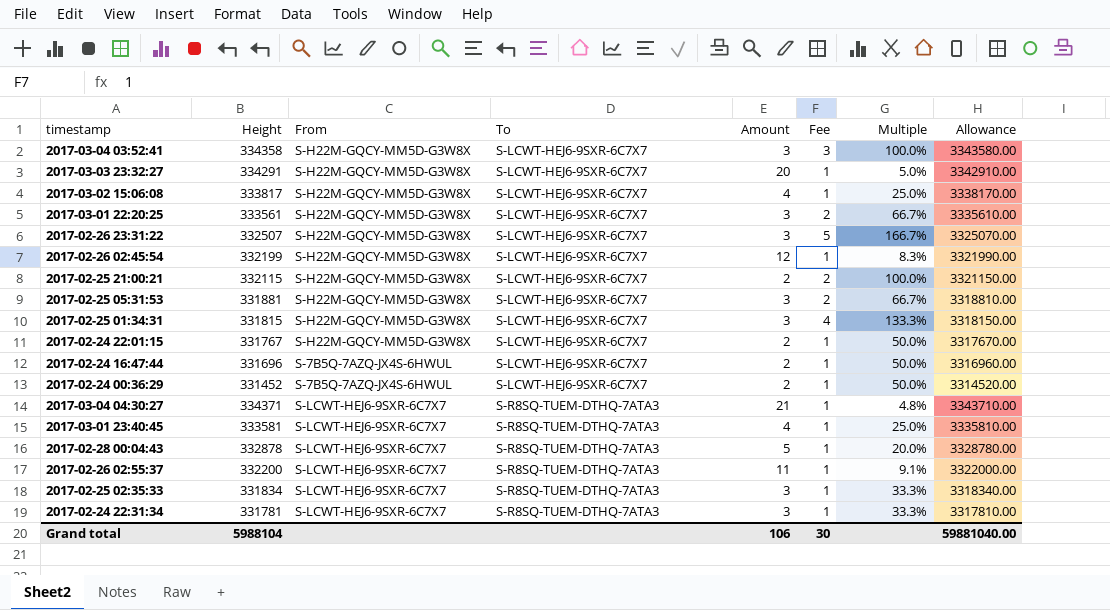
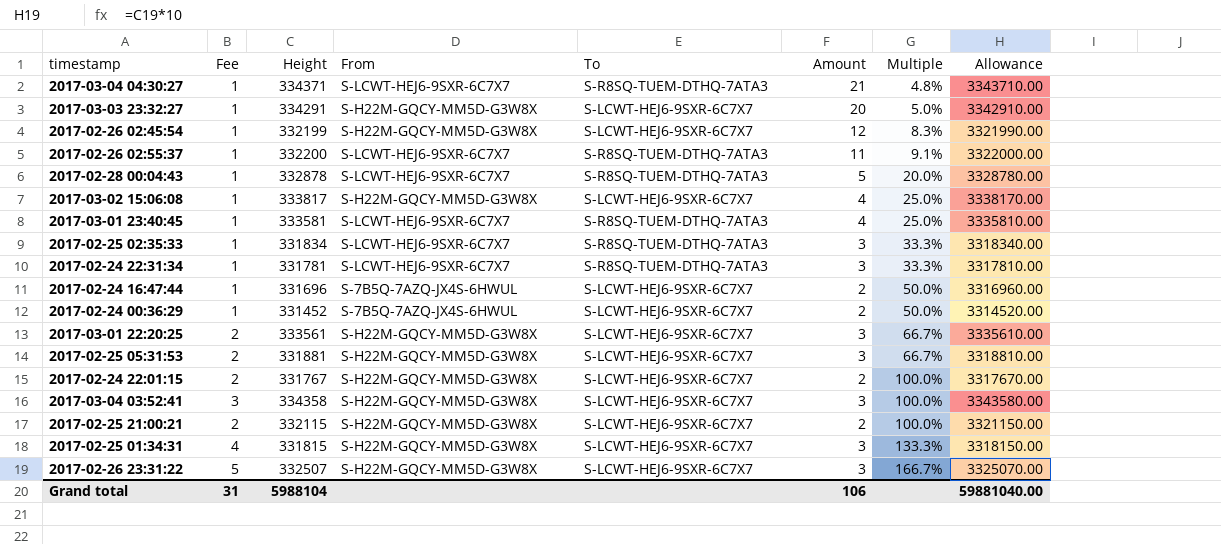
row order: To ascending -> Multiple ascending
column Fee | position: 6 -> 2
2017-02-24 22:01:15 | Fee: 1 -> 2
2017-02-24 22:01:15 | Multiple: 50.0% -> 100.0%
Grand total | Fee: 30 -> 31

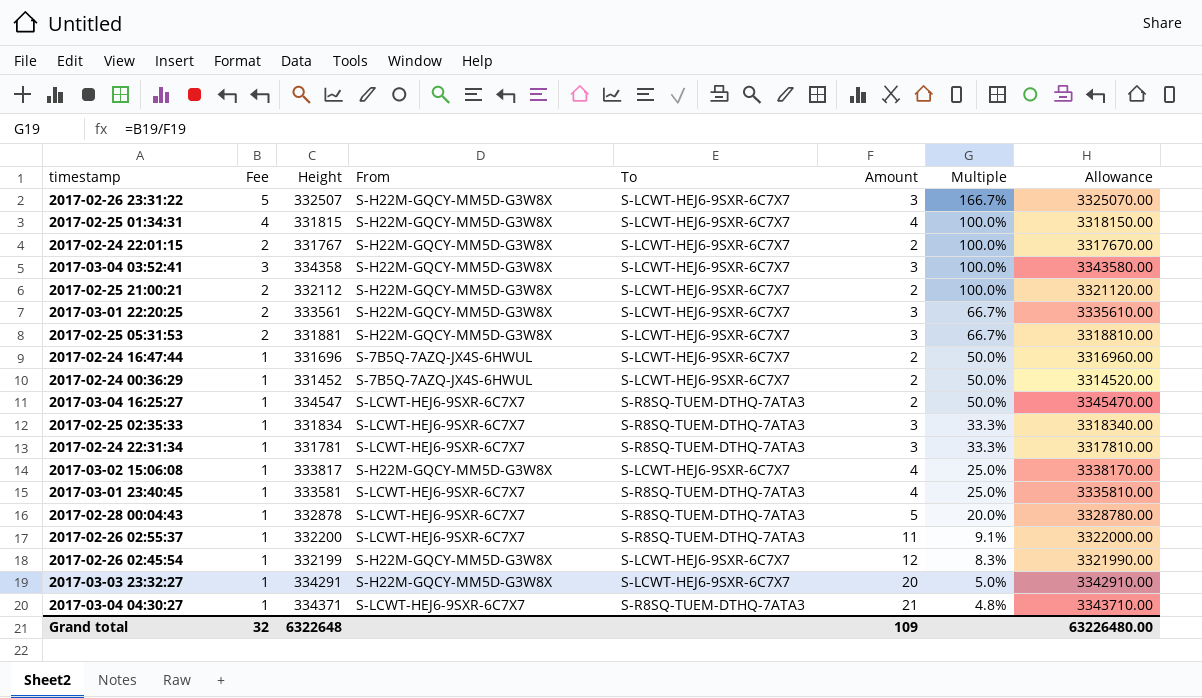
row order: Multiple ascending -> Multiple descending
2017-02-25 01:34:31 | Amount: 3 -> 4
2017-02-25 01:34:31 | Multiple: 133.3% -> 100.0%
2017-02-25 21:00:21 | Height: 332115 -> 332112
2017-02-25 21:00:21 | Allowance: 3321150.00 -> 3321120.00
row 2017-03-04 16:25:27: none -> 1 | 334547 | S-LCWT-HEJ6-9SXR-6C7X7 | S-R8SQ-TUEM-DTHQ-7ATA3 | 2 | 50.0% | 3345470.00
Grand total | Fee: 31 -> 32
Grand total | Height: 5988104 -> 6322648
Grand total | Amount: 106 -> 109
Grand total | Allowance: 59881040.00 -> 63226480.00

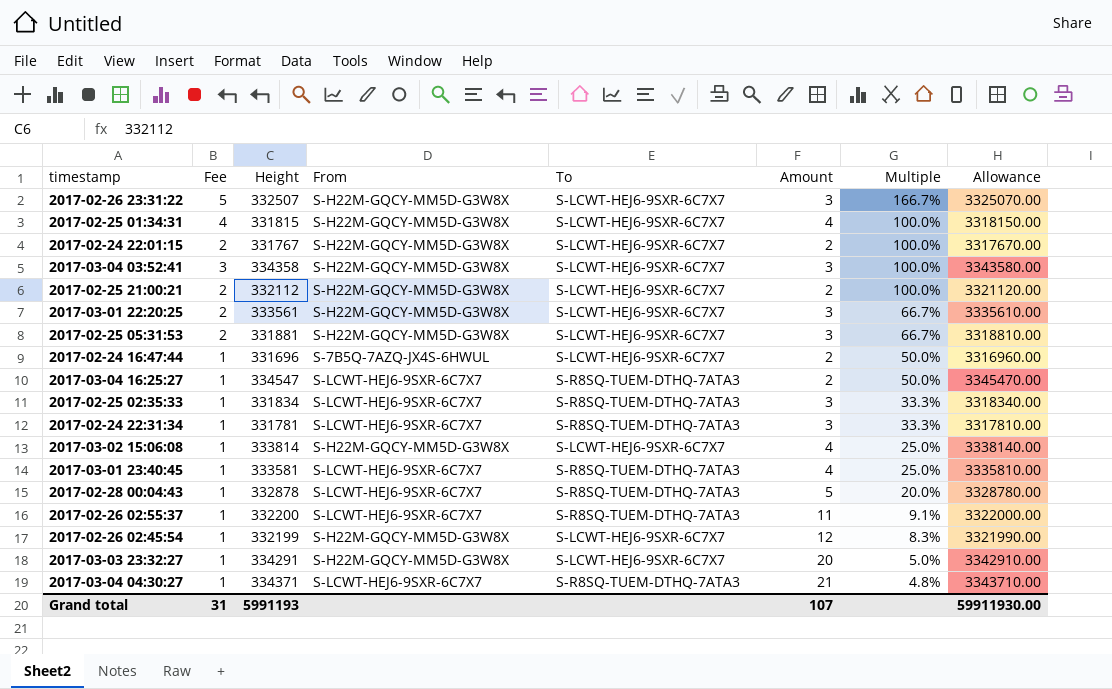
row 2017-02-24 00:36:29: 1 | 331452 | S-7B5Q-7AZQ-JX4S-6HWUL | S-LCWT-HEJ6-9SXR-6C7X7 | 2 | 50.0% | 3314520.00 -> none
2017-03-02 15:06:08 | Height: 333817 -> 333814
2017-03-02 15:06:08 | Allowance: 3338170.00 -> 3338140.00
Grand total | Fee: 32 -> 31
Grand total | Height: 6322648 -> 5991193
Grand total | Amount: 109 -> 107
Grand total | Allowance: 63226480.00 -> 59911930.00

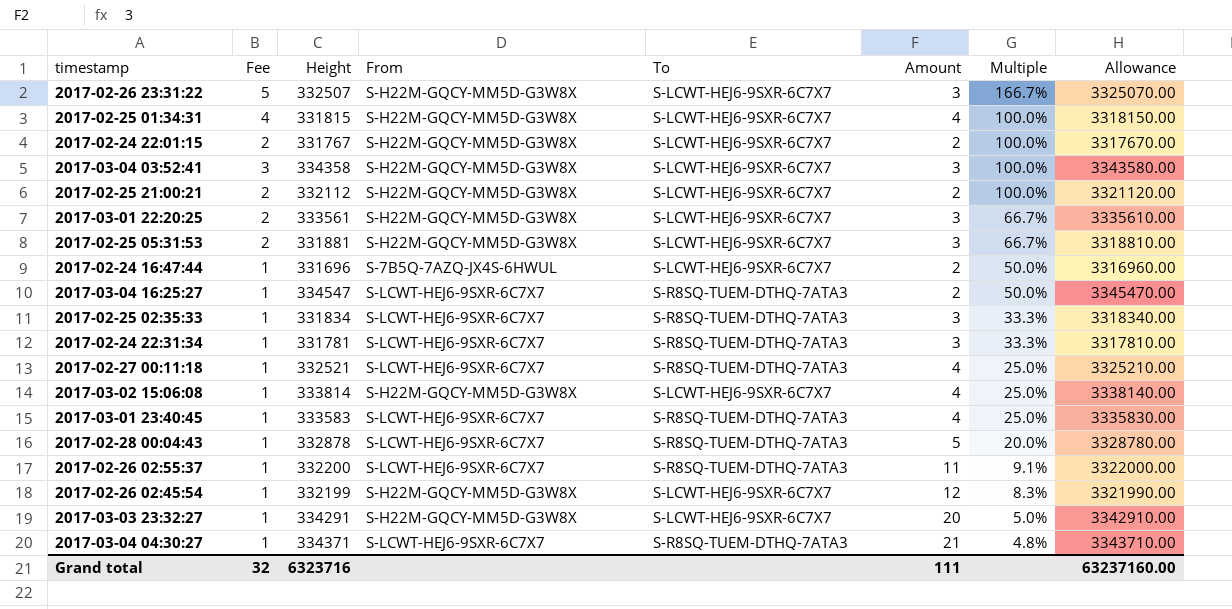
row 2017-02-27 00:11:18: none -> 1 | 332521 | S-LCWT-HEJ6-9SXR-6C7X7 | S-R8SQ-TUEM-DTHQ-7ATA3 | 4 | 25.0% | 3325210.00
2017-03-01 23:40:45 | Height: 333581 -> 333583
2017-03-01 23:40:45 | Allowance: 3335810.00 -> 3335830.00
Grand total | Fee: 31 -> 32
Grand total | Height: 5991193 -> 6323716
Grand total | Amount: 107 -> 111
Grand total | Allowance: 59911930.00 -> 63237160.00

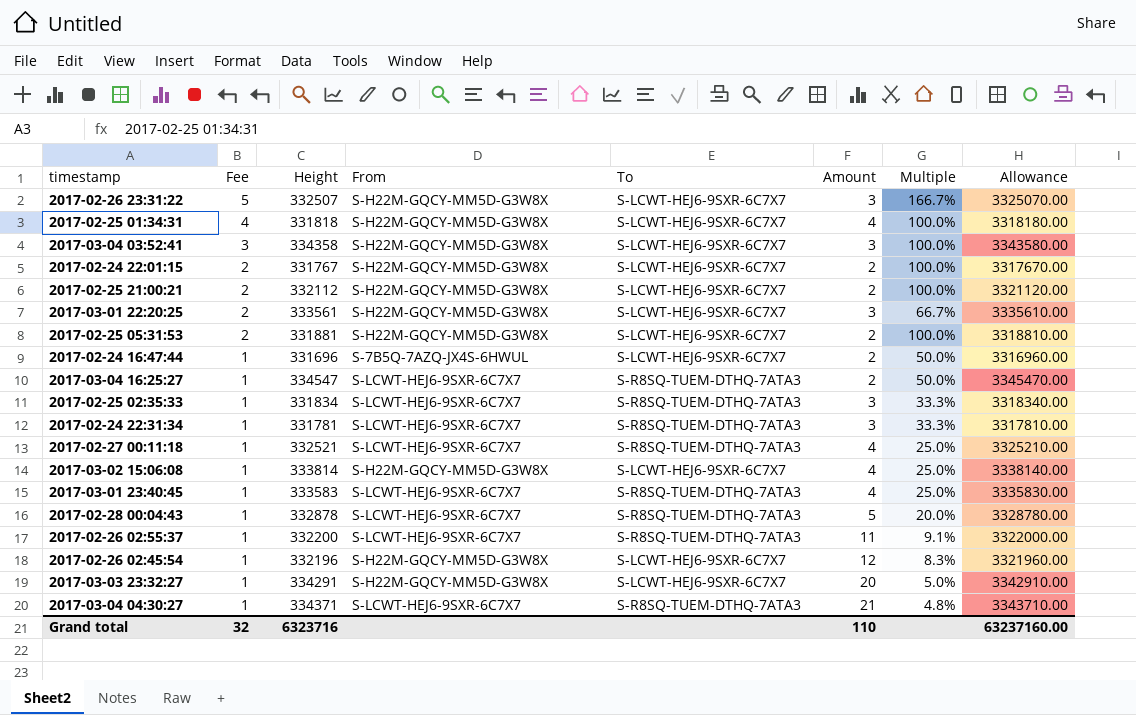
row order: Multiple descending -> Fee descending
2017-02-25 01:34:31 | Height: 331815 -> 331818
2017-02-25 01:34:31 | Allowance: 3318150.00 -> 3318180.00
2017-02-25 05:31:53 | Amount: 3 -> 2
2017-02-25 05:31:53 | Multiple: 66.7% -> 100.0%
2017-02-26 02:45:54 | Height: 332199 -> 332196
2017-02-26 02:45:54 | Allowance: 3321990.00 -> 3321960.00
Grand total | Amount: 111 -> 110

